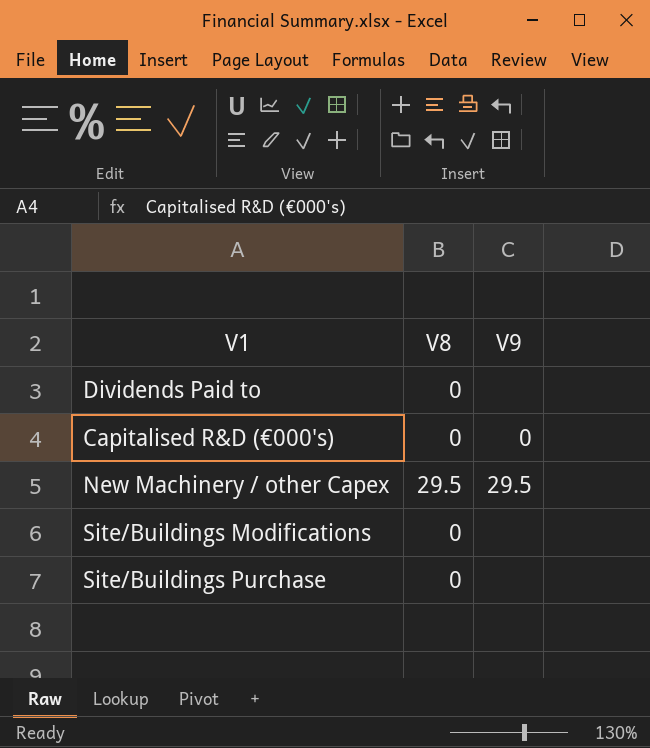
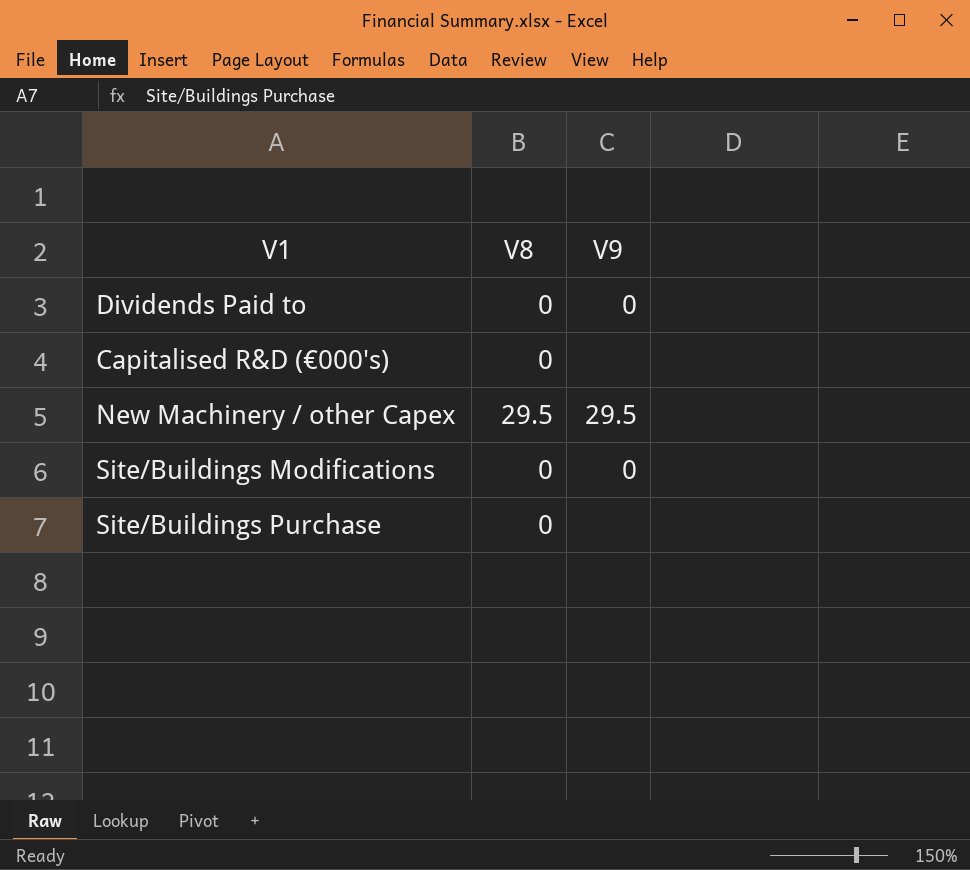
Dividends Paid to | V9: none -> 0
Capitalised R&D (€000's) | V9: 0 -> none
Site/Buildings Modifications | V9: none -> 0

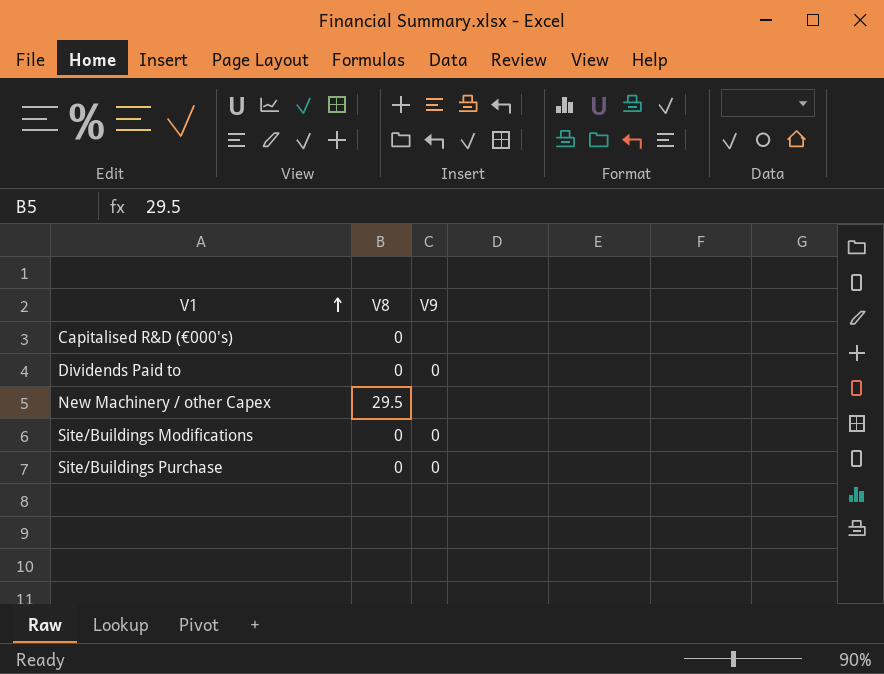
row order: none -> V1 ascending
New Machinery / other Capex | V9: 29.5 -> none
Site/Buildings Purchase | V9: none -> 0

